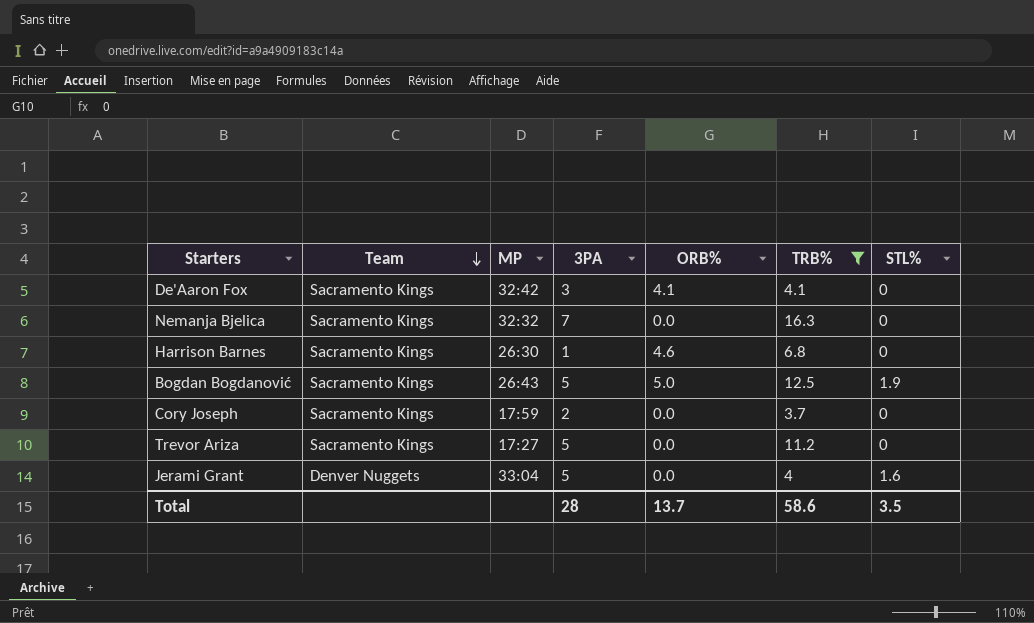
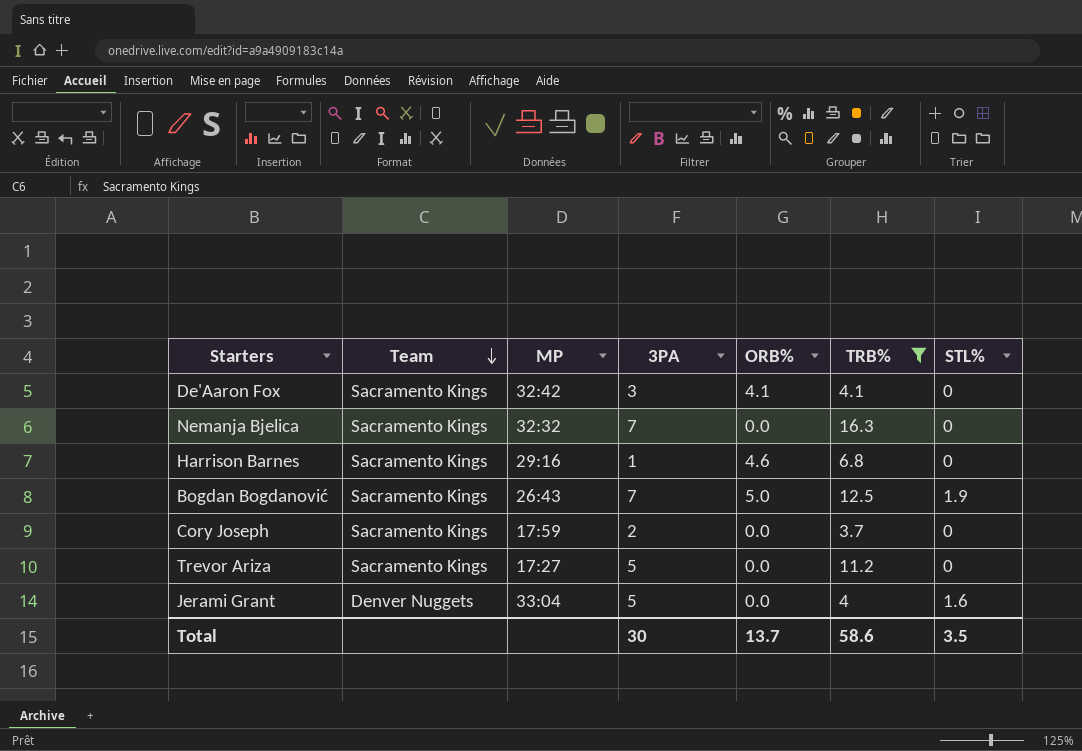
Harrison Barnes | MP: 26:30 -> 29:16
Bogdan Bogdanović | 3PA: 5 -> 7
Total | 3PA: 28 -> 30

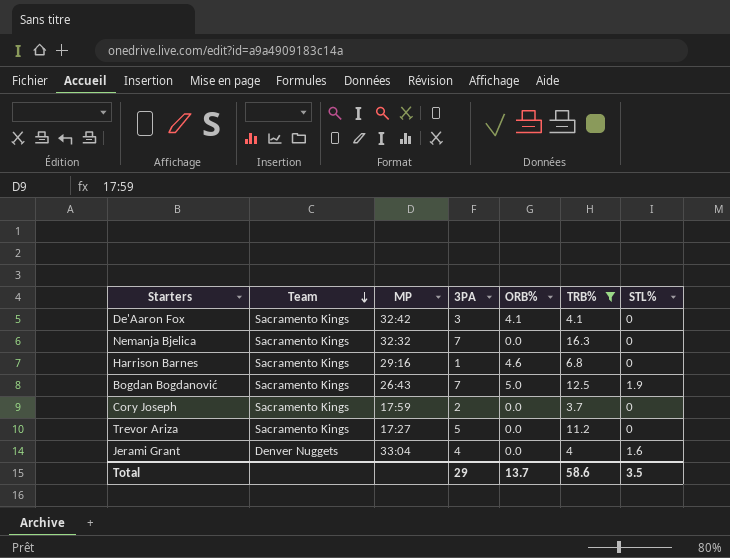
Jerami Grant | 3PA: 5 -> 4
Total | 3PA: 30 -> 29

